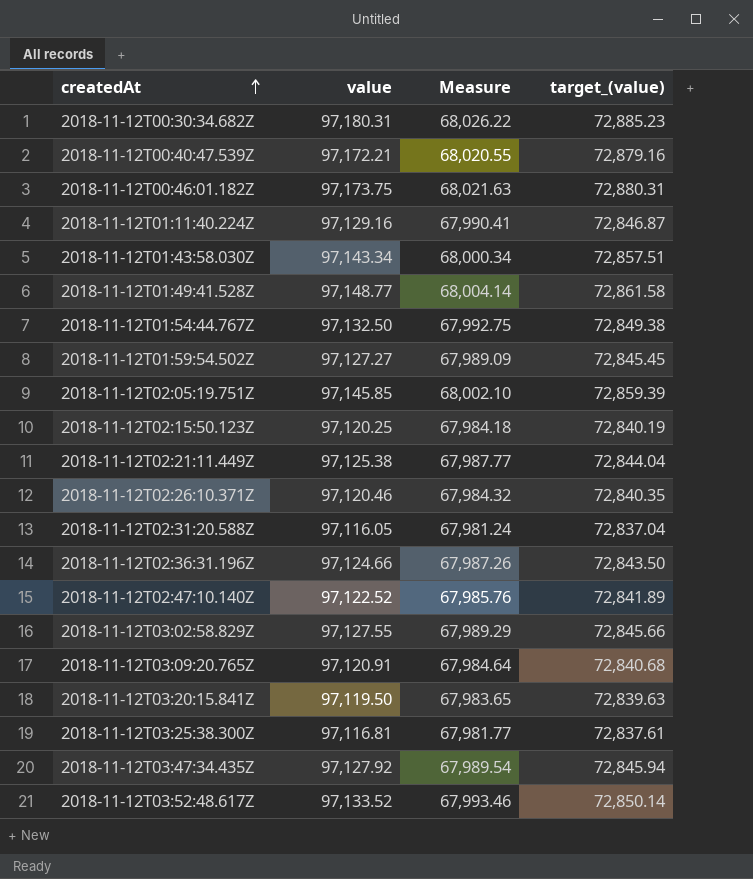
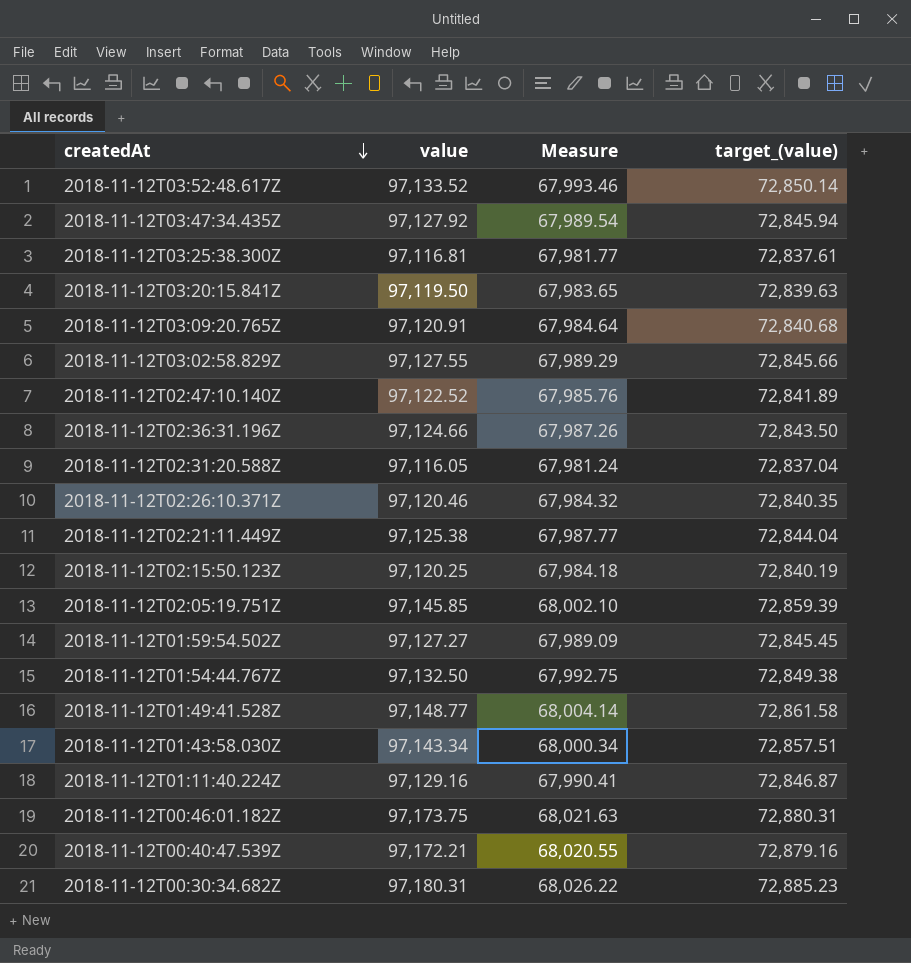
row order: createdAt ascending -> createdAt descending

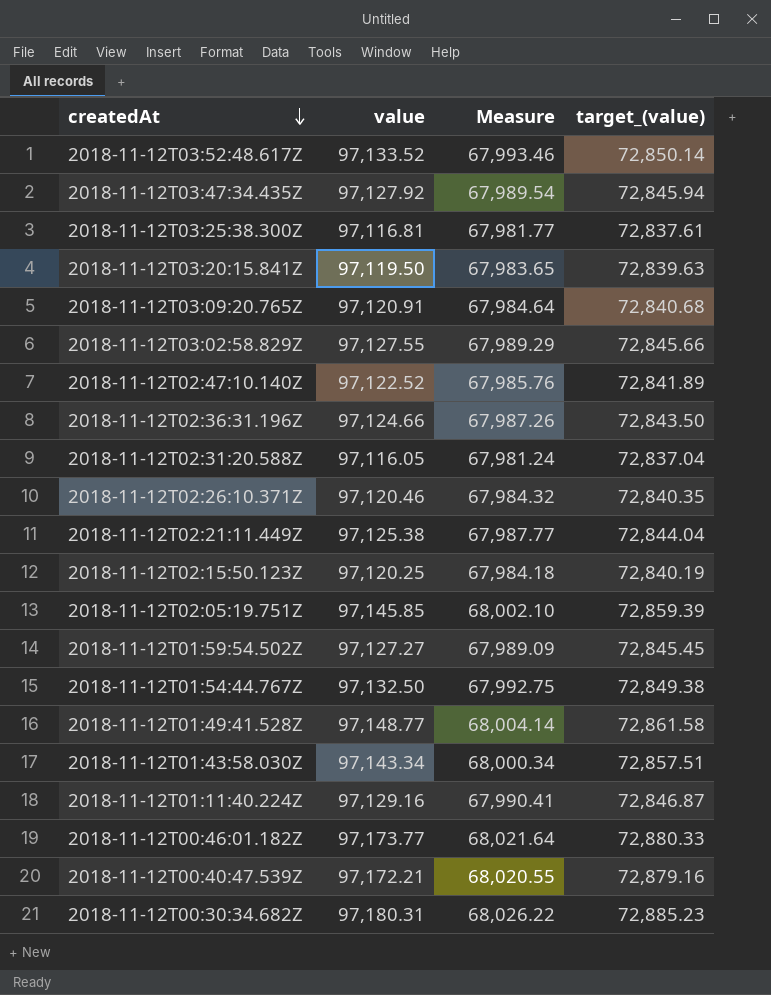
2018-11-12T00:46:01.182Z | value: 97,173.75 -> 97,173.77
2018-11-12T00:46:01.182Z | Measure: 68,021.63 -> 68,021.64
2018-11-12T00:46:01.182Z | target_(value): 72,880.31 -> 72,880.33

